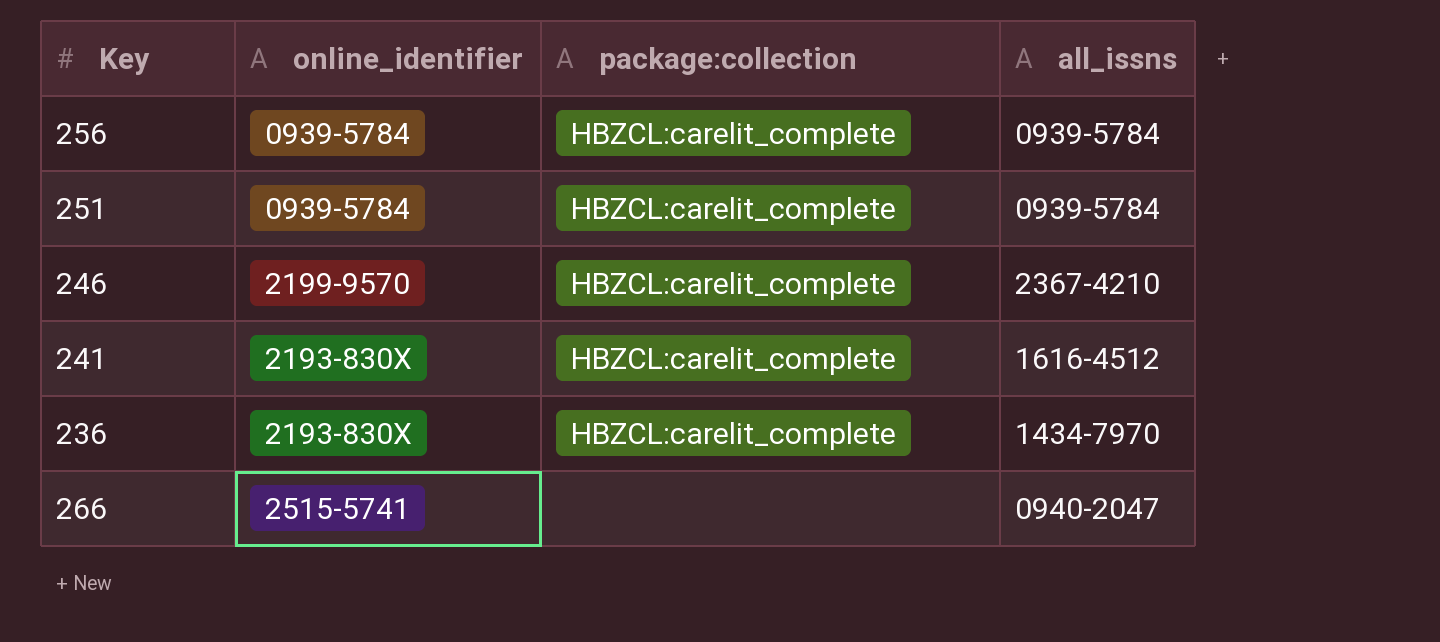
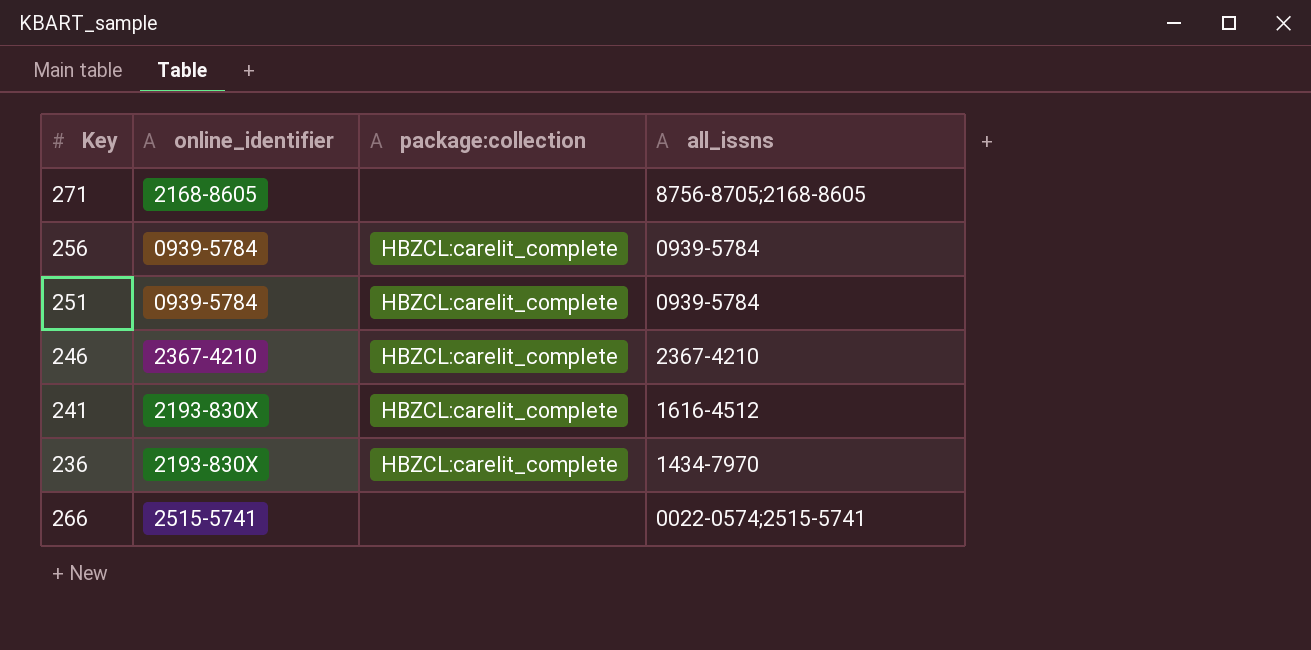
row 271: none -> 2168-8605 | none | 8756-8705;2168-8605
246 | online_identifier: 2199-9570 -> 2367-4210
266 | all_issns: 0940-2047 -> 0022-0574;2515-5741

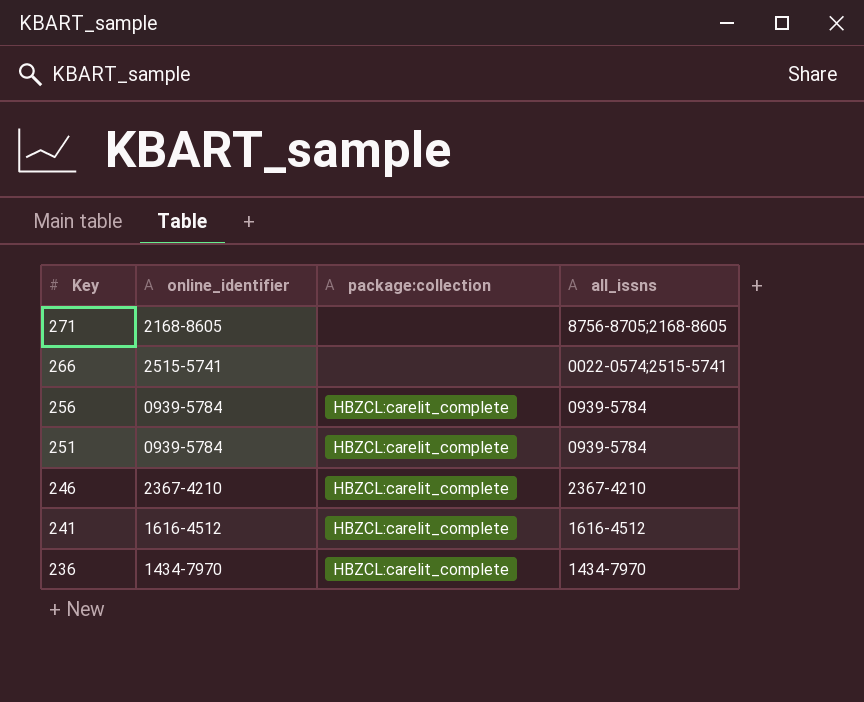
row order: none -> Key descending
241 | online_identifier: 2193-830X -> 1616-4512
236 | online_identifier: 2193-830X -> 1434-7970

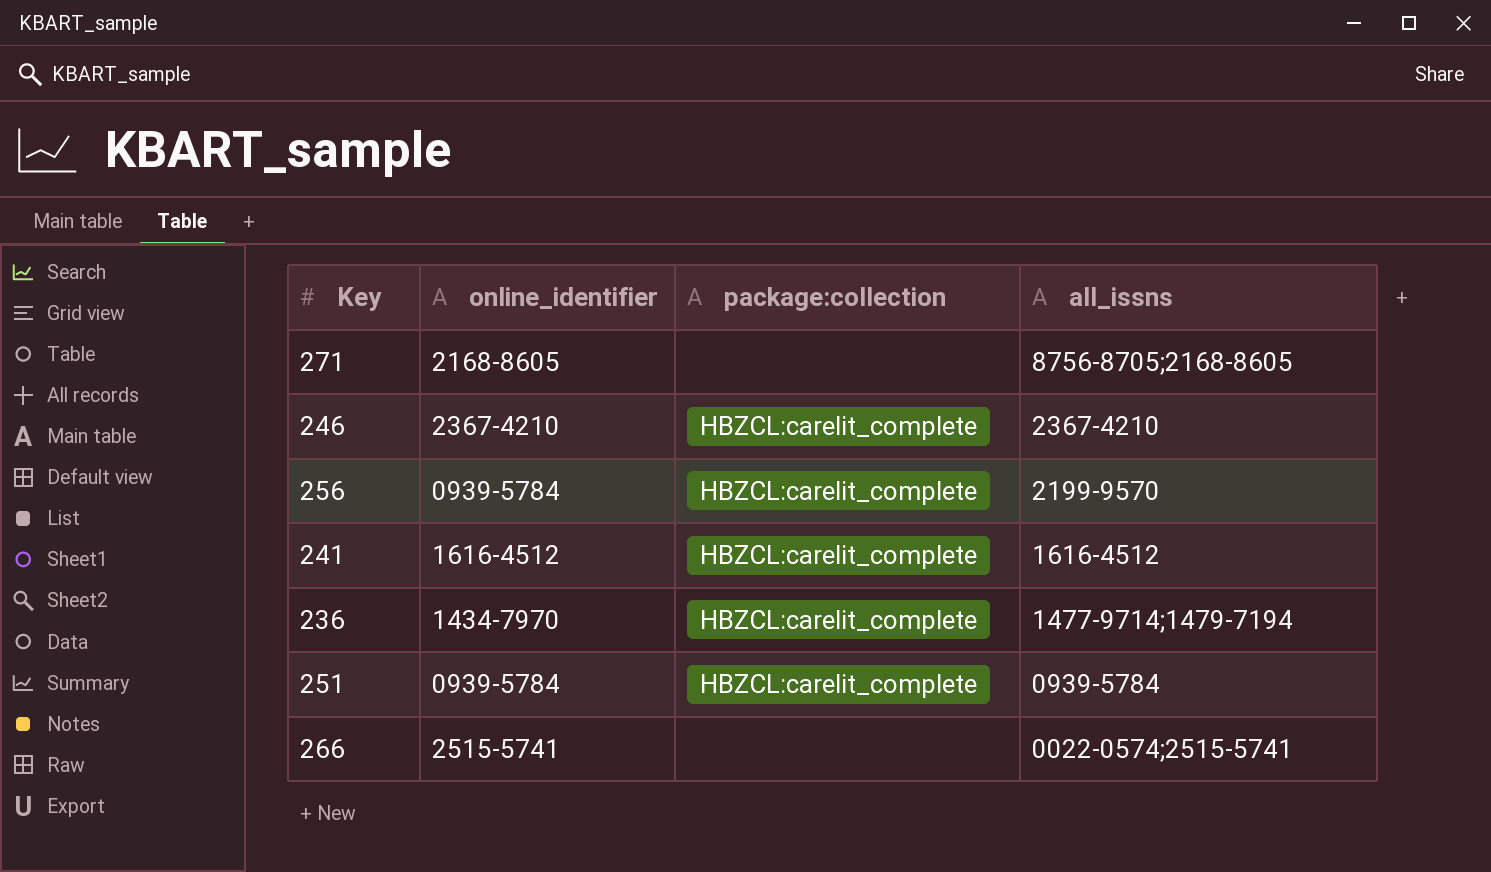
row order: Key descending -> all_issns descending
256 | all_issns: 0939-5784 -> 2199-9570
236 | all_issns: 1434-7970 -> 1477-9714;1479-7194

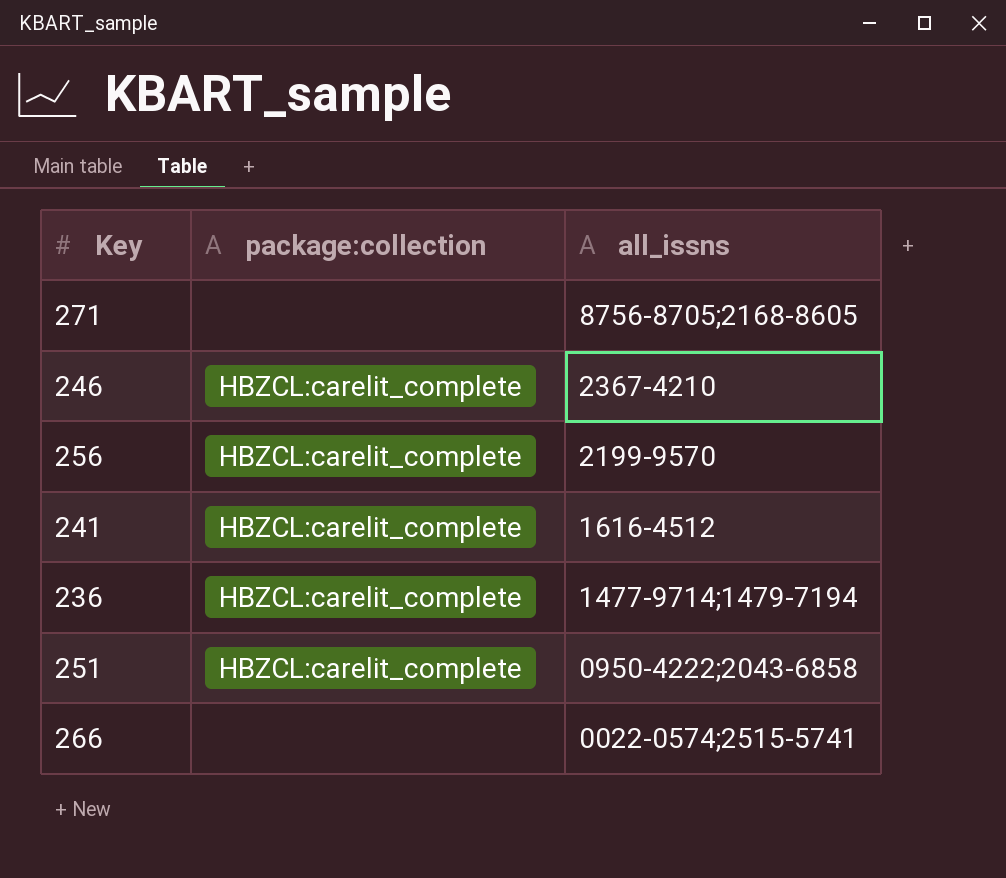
column online_identifier | position: 2 -> none
251 | all_issns: 0939-5784 -> 0950-4222;2043-6858

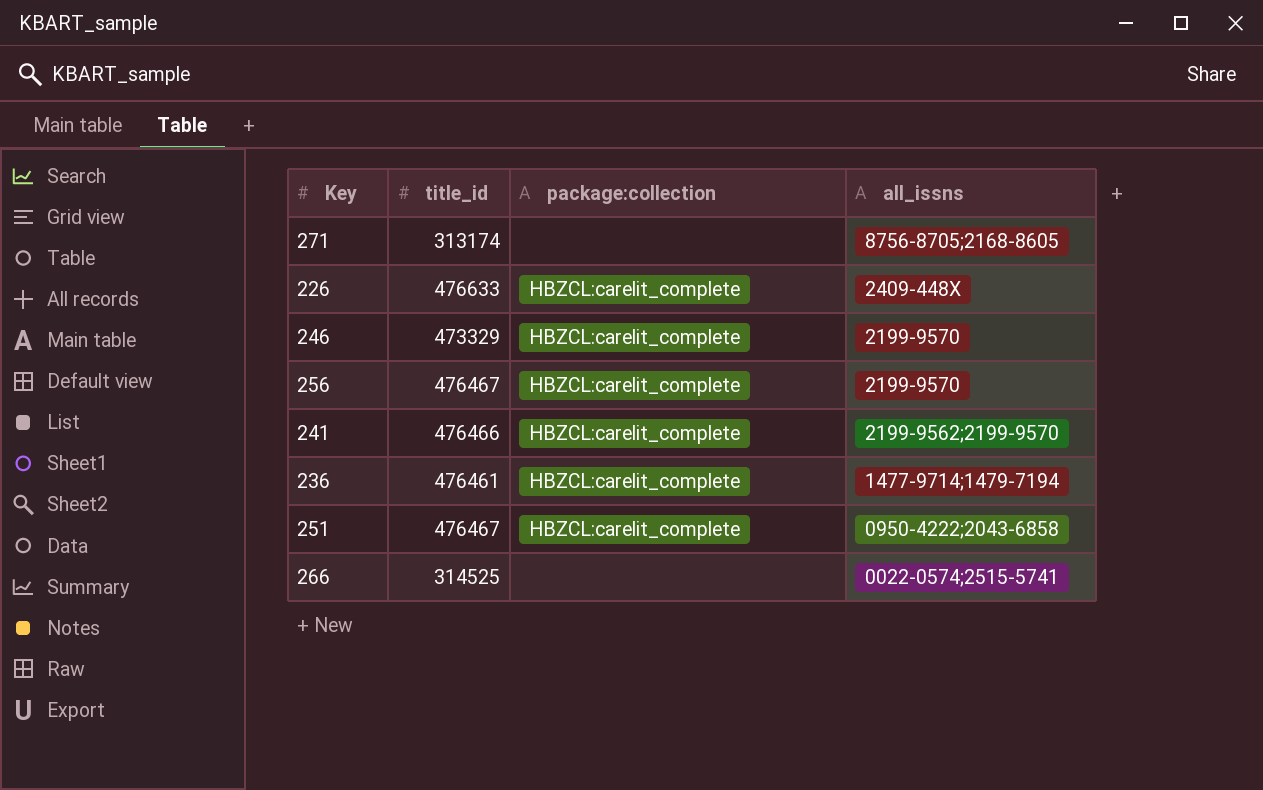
column title_id | position: none -> 2
row 226: none -> 476633 | HBZCL:carelit_complete | 2409-448X
246 | all_issns: 2367-4210 -> 2199-9570
241 | all_issns: 1616-4512 -> 2199-9562;2199-9570

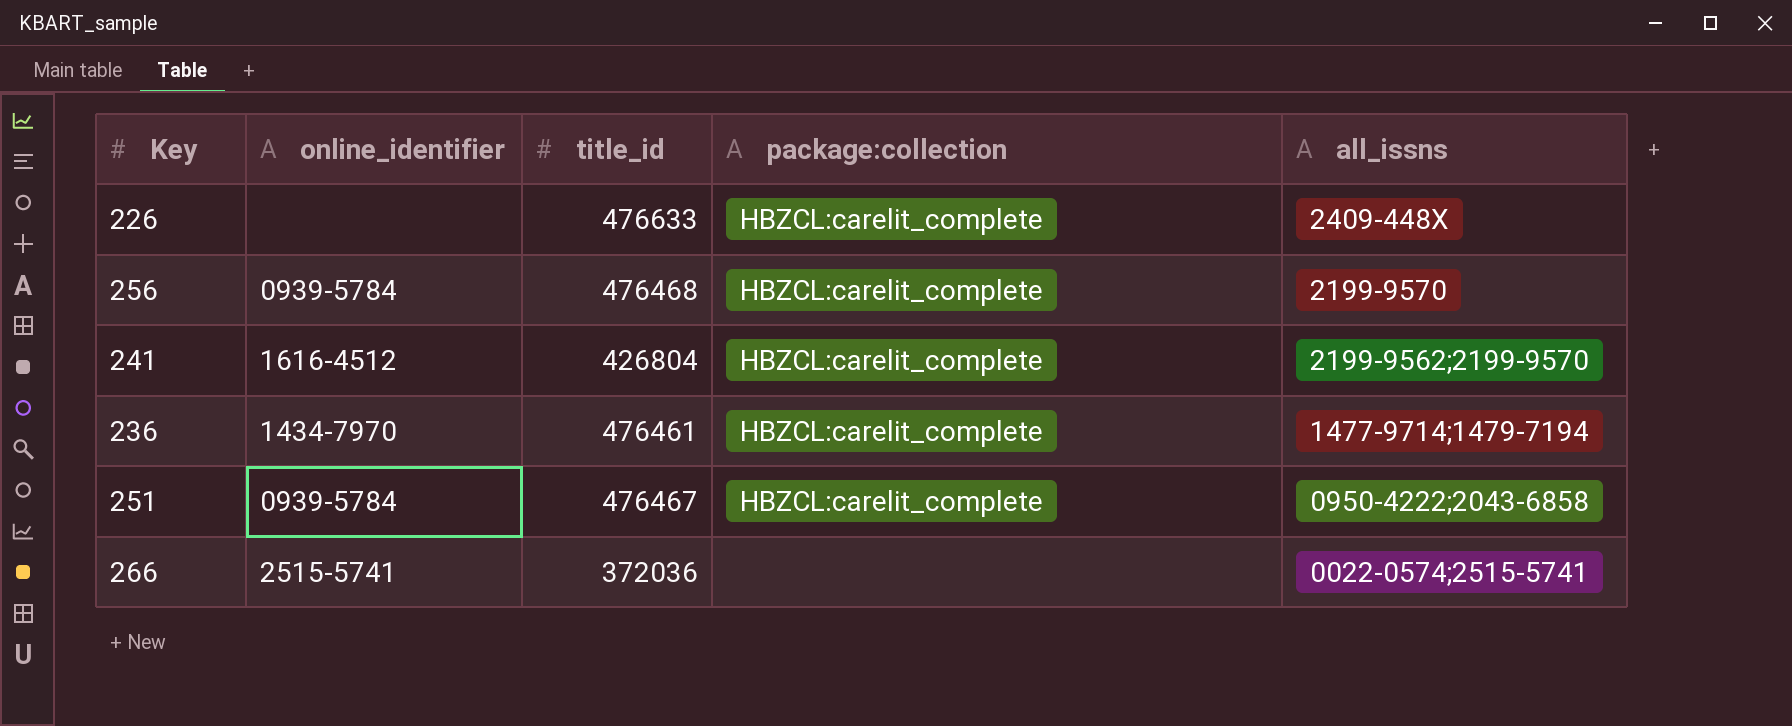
column online_identifier | position: none -> 2
row 271: 313174 | none | 8756-8705;2168-8605 -> none
row 246: 473329 | HBZCL:carelit_complete | 2199-9570 -> none
256 | title_id: 476467 -> 476468
241 | title_id: 476466 -> 426804
266 | title_id: 314525 -> 372036

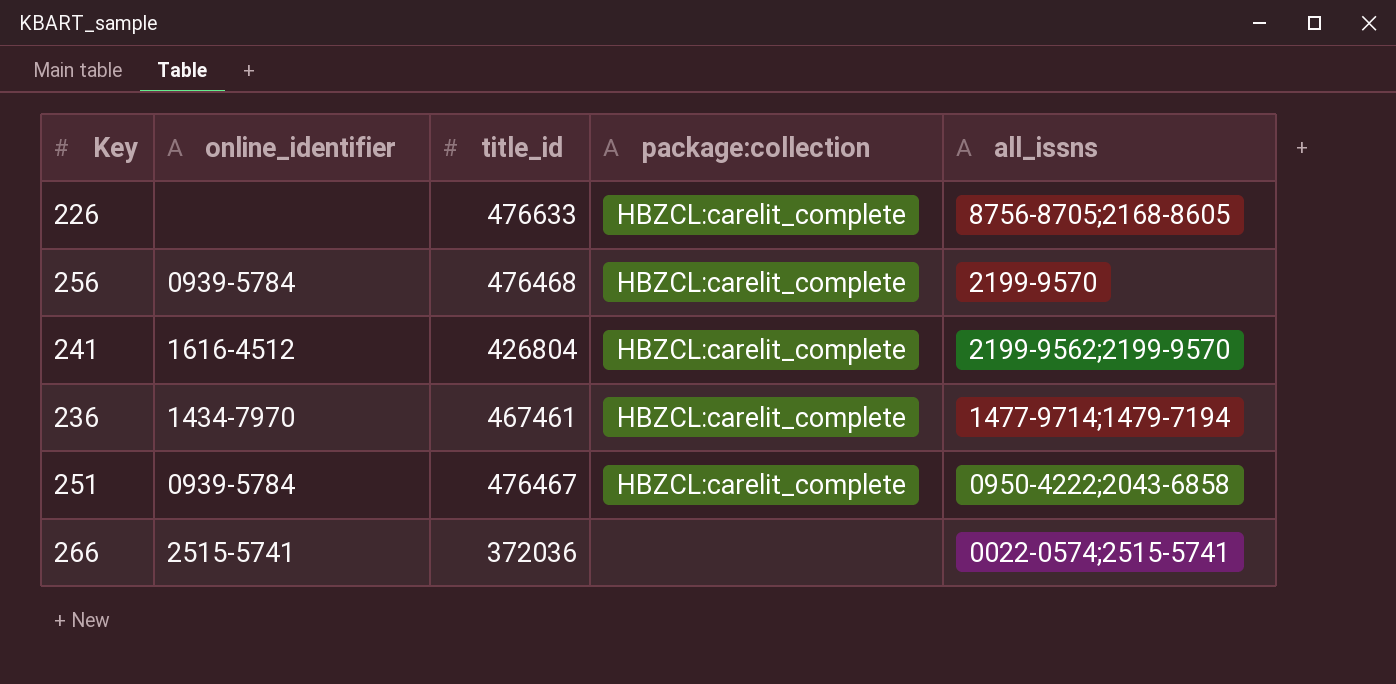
226 | all_issns: 2409-448X -> 8756-8705;2168-8605
236 | title_id: 476461 -> 467461

